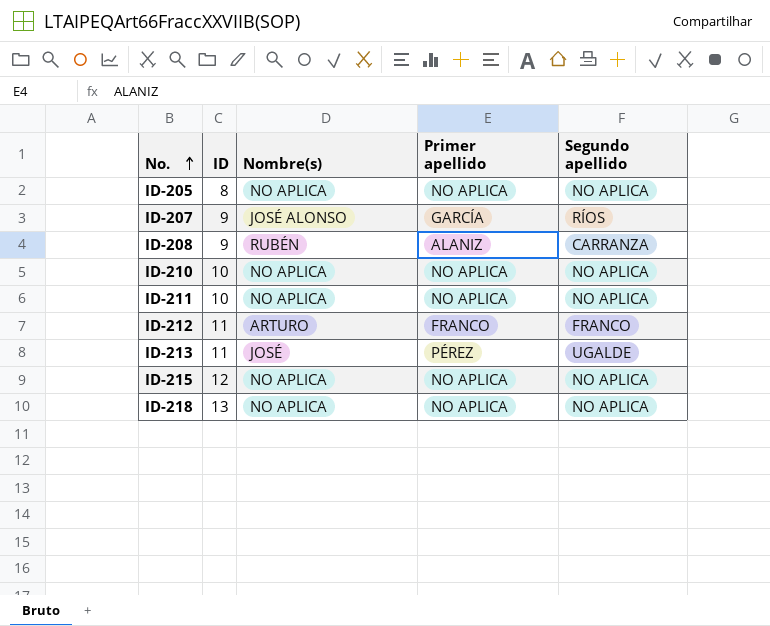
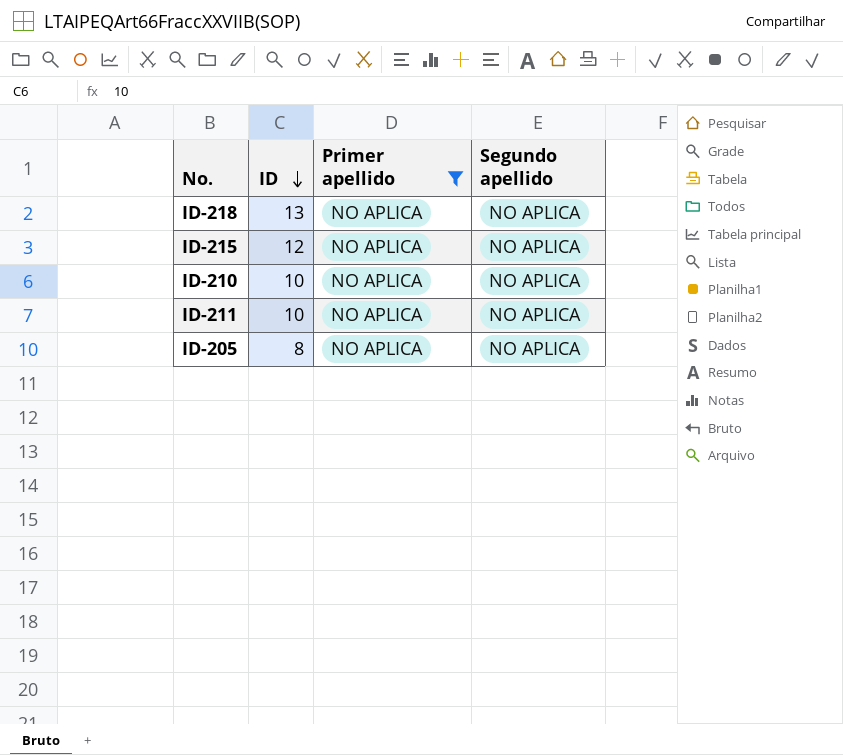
filter: none -> Primer apellido = NO APLICA
row order: No. ascending -> ID descending
column Nombre(s) | position: 3 -> none

